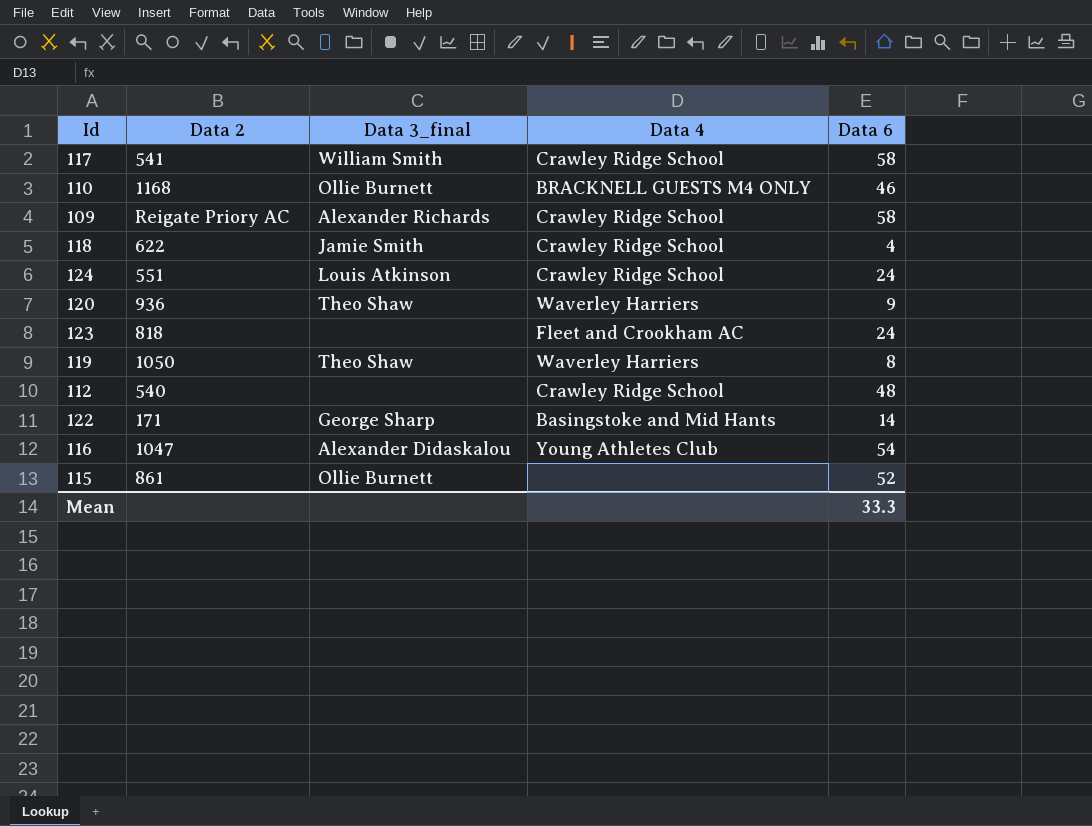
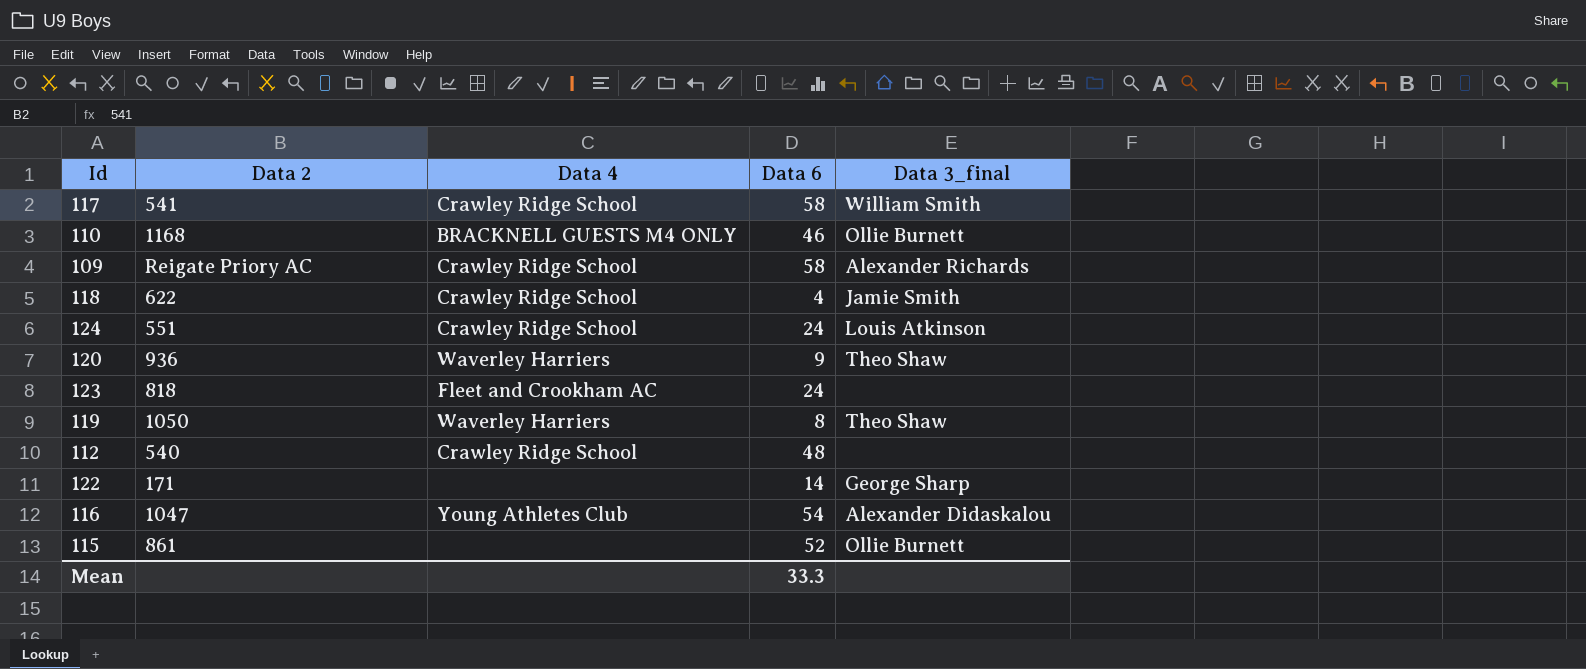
column Data 3_final | position: 3 -> 5
122 | Data 4: Basingstoke and Mid Hants -> none

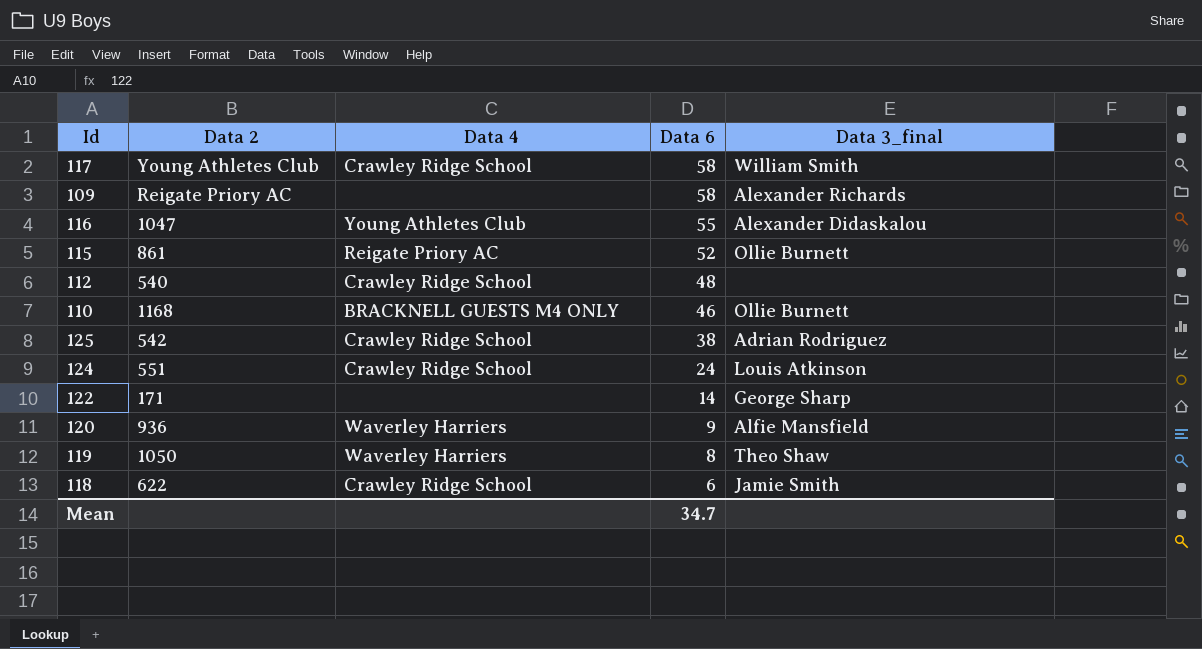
row order: none -> Data 6 descending
row 123: 818 | Fleet and Crookham AC | 24 | none -> none
117 | Data 2: 541 -> Young Athletes Club
109 | Data 4: Crawley Ridge School -> none
116 | Data 6: 54 -> 55
115 | Data 4: none -> Reigate Priory AC
row 125: none -> 542 | Crawley Ridge School | 38 | Adrian Rodriguez
120 | Data 3_final: Theo Shaw -> Alfie Mansfield
118 | Data 6: 4 -> 6
Mean | Data 6: 33.3 -> 34.7

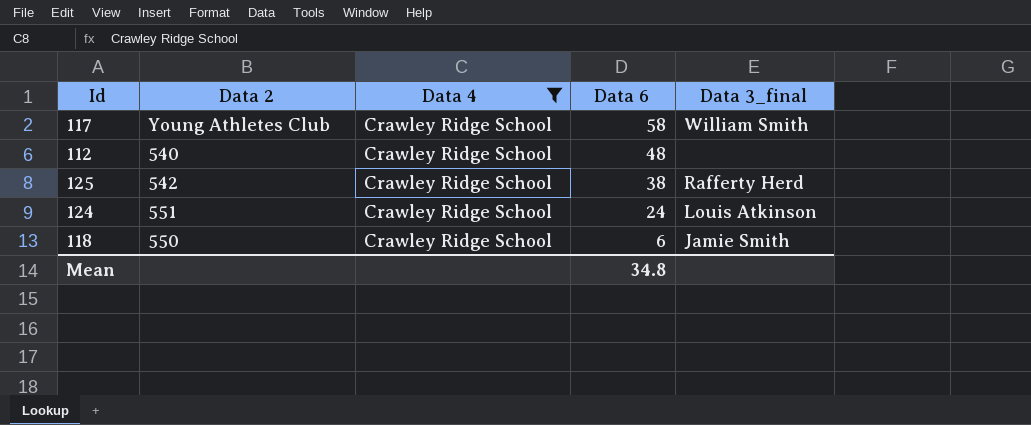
filter: none -> Data 4 = Crawley Ridge School
125 | Data 3_final: Adrian Rodriguez -> Rafferty Herd
118 | Data 2: 622 -> 550
Mean | Data 6: 34.7 -> 34.8

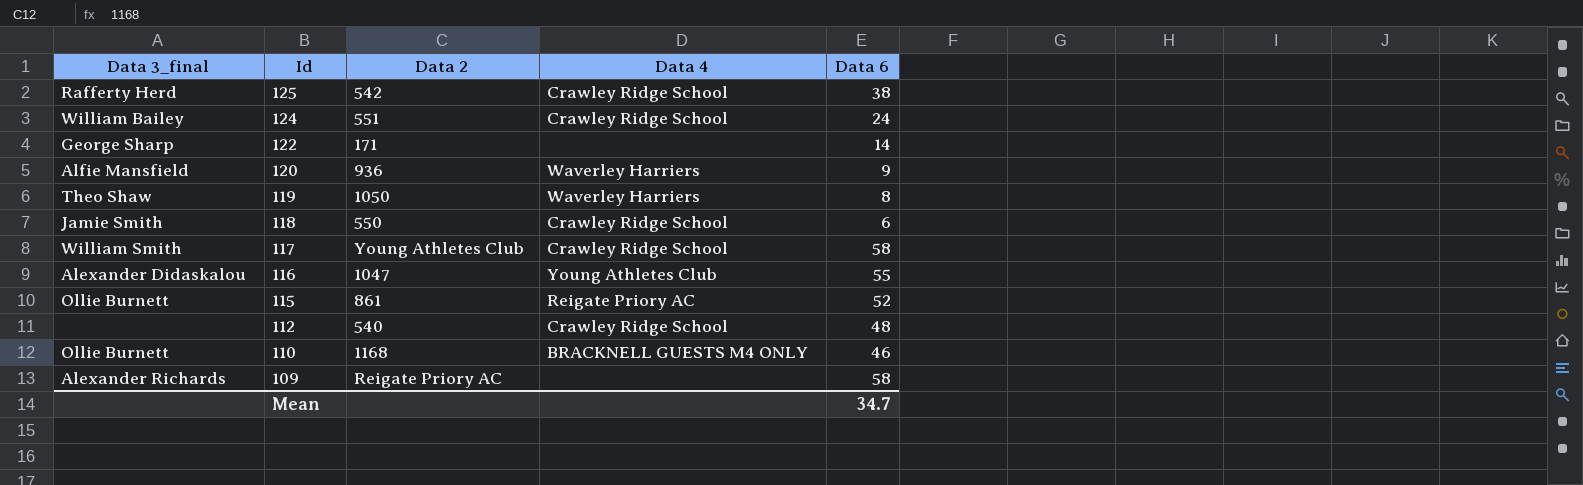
filter: Data 4 = Crawley Ridge School -> none
row order: Data 6 descending -> Id descending
column Data 3_final | position: 5 -> 1
124 | Data 3_final: Louis Atkinson -> William Bailey
Mean | Data 6: 34.8 -> 34.7

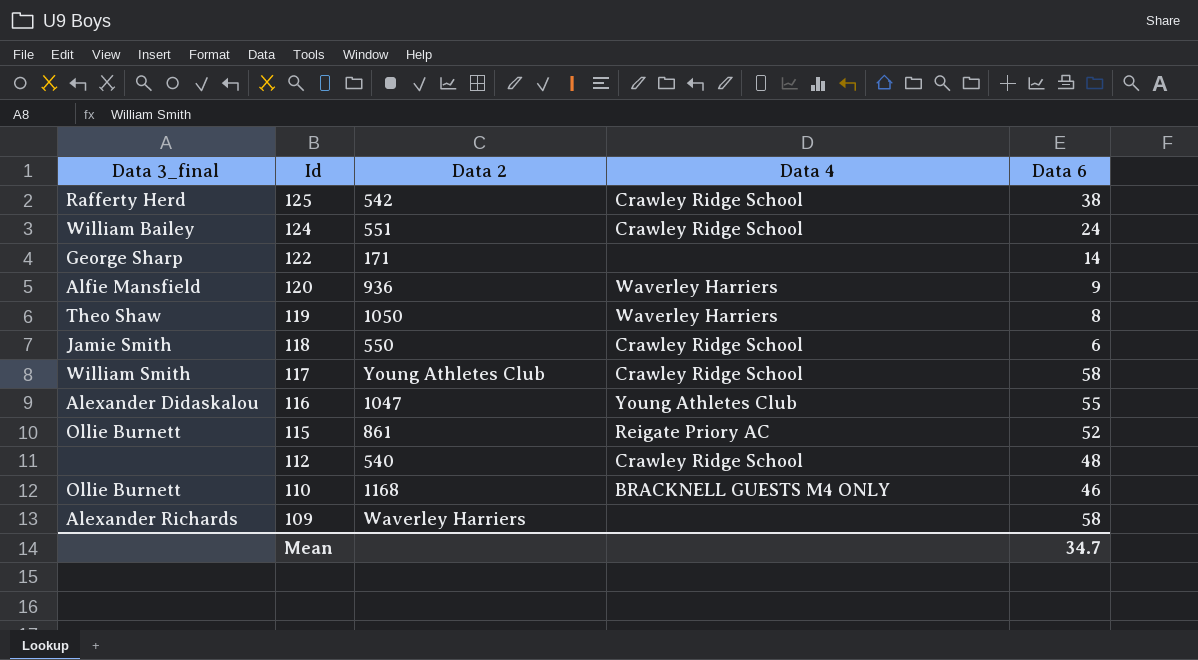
109 | Data 2: Reigate Priory AC -> Waverley Harriers

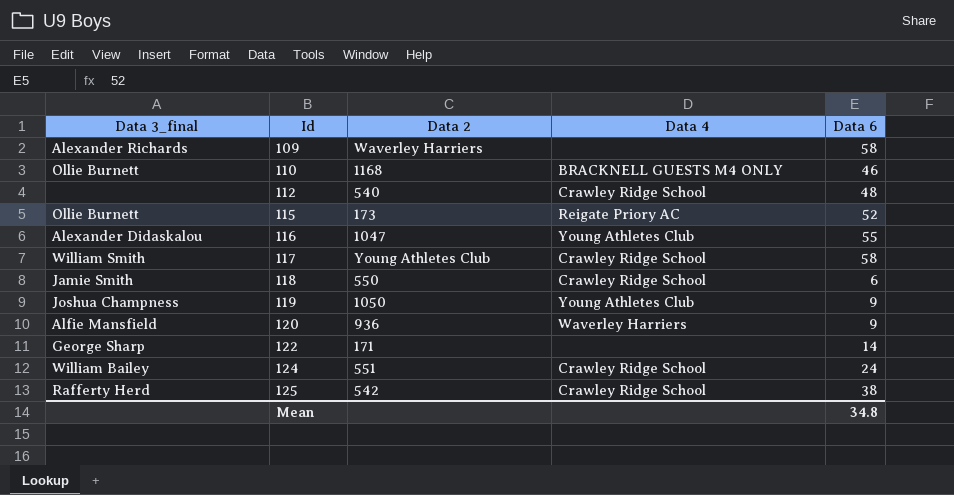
row order: Id descending -> Id ascending
115 | Data 2: 861 -> 173
119 | Data 3_final: Theo Shaw -> Joshua Champness
119 | Data 4: Waverley Harriers -> Young Athletes Club
119 | Data 6: 8 -> 9
Mean | Data 6: 34.7 -> 34.8

